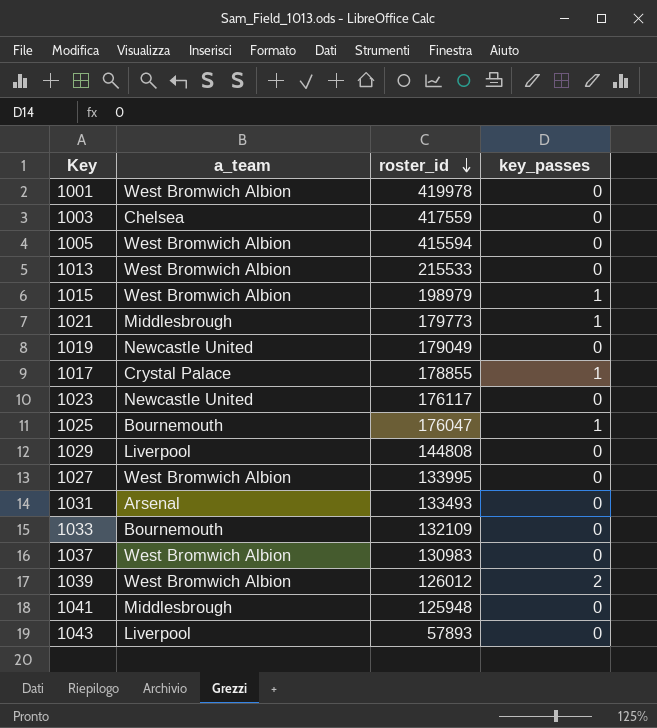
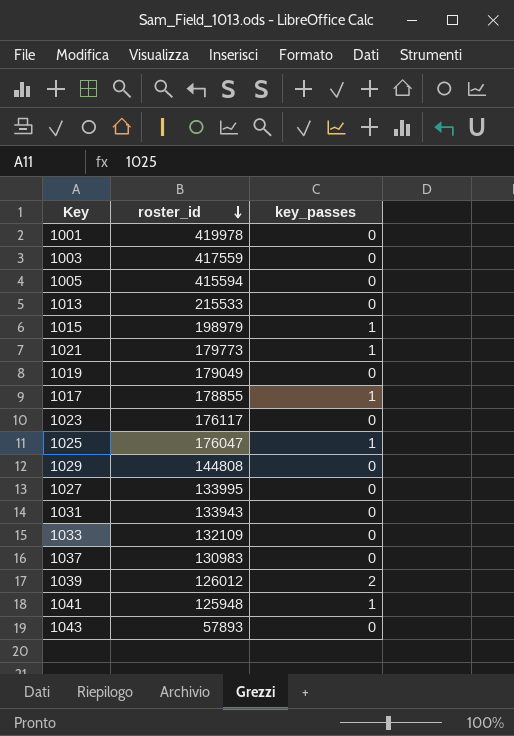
column a_team | position: 2 -> none
1031 | roster_id: 133493 -> 133943
1041 | key_passes: 0 -> 1

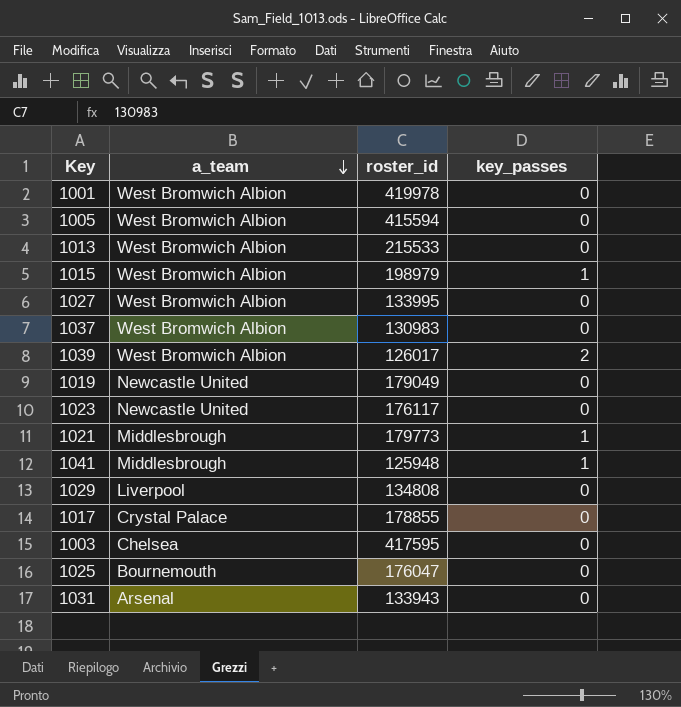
row order: roster_id descending -> a_team descending
column a_team | position: none -> 2
row 1033: 132109 | 0 -> none
row 1043: 57893 | 0 -> none
1039 | roster_id: 126012 -> 126017
1029 | roster_id: 144808 -> 134808
1017 | key_passes: 1 -> 0
1003 | roster_id: 417559 -> 417595
1025 | key_passes: 1 -> 0

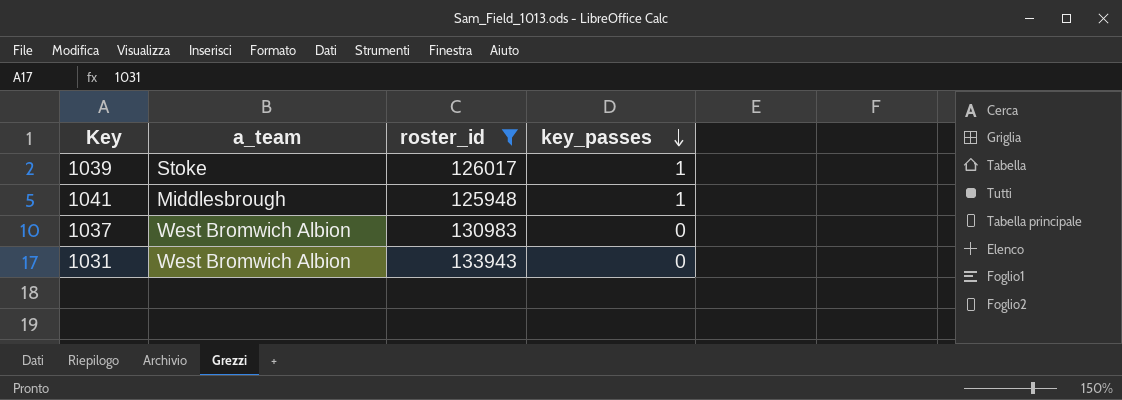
filter: none -> roster_id <= 133943
row order: a_team descending -> key_passes descending
1039 | a_team: West Bromwich Albion -> Stoke
1039 | key_passes: 2 -> 1
1031 | a_team: Arsenal -> West Bromwich Albion

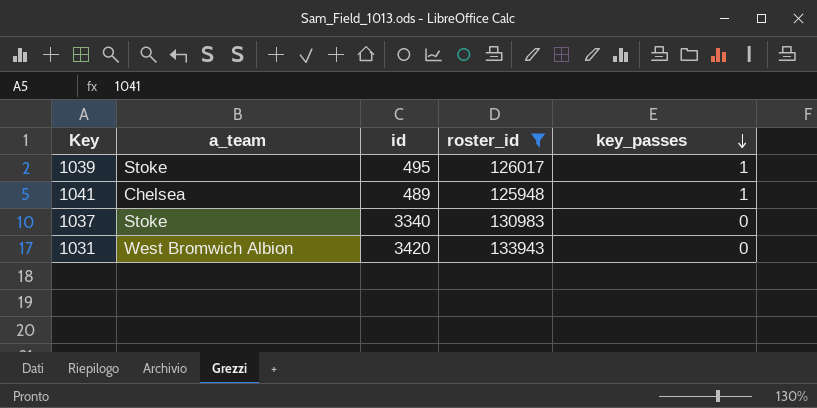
column id | position: none -> 3
1041 | a_team: Middlesbrough -> Chelsea
1037 | a_team: West Bromwich Albion -> Stoke

